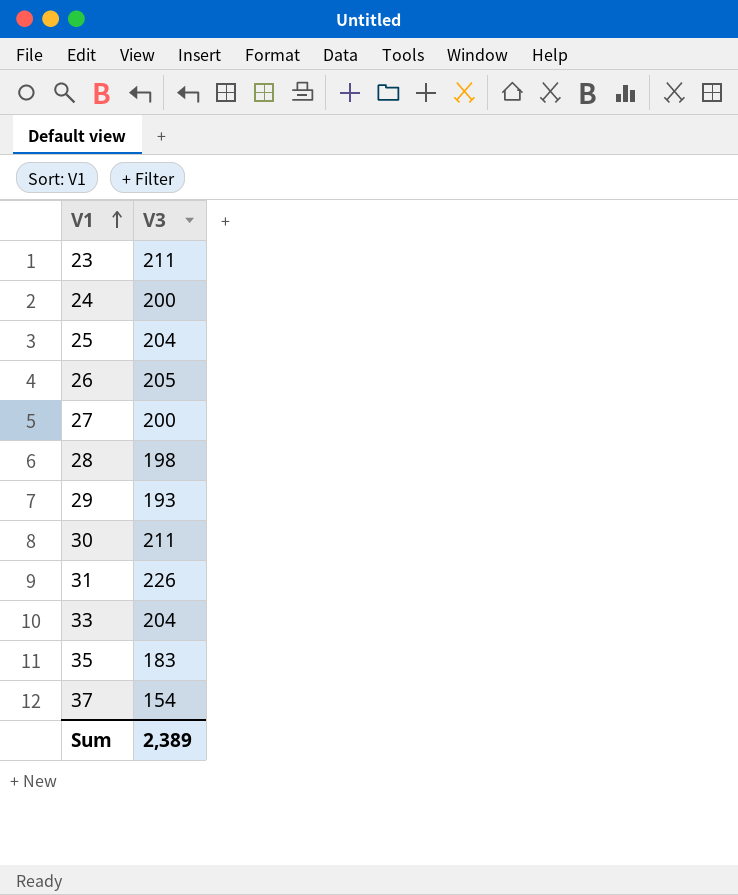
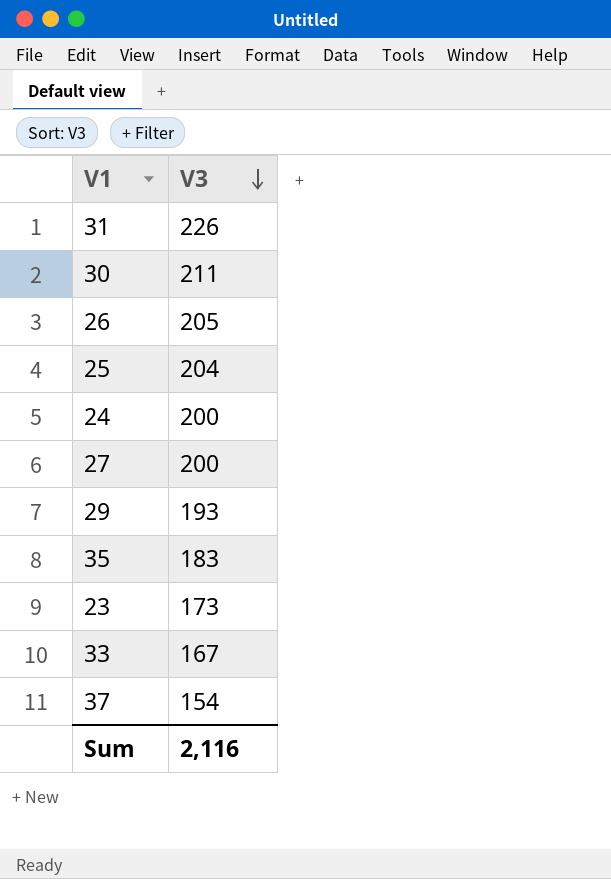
row order: V1 ascending -> V3 descending
row 28: 198 -> none
23 | V3: 211 -> 173
33 | V3: 204 -> 167
Sum | V3: 2,389 -> 2,116

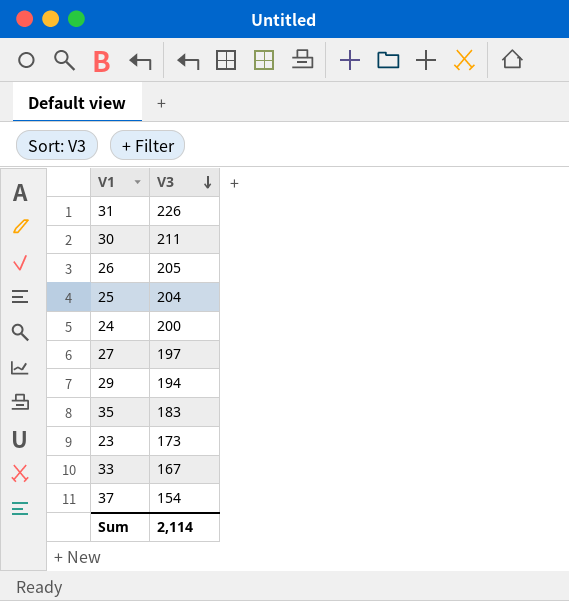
27 | V3: 200 -> 197
29 | V3: 193 -> 194
Sum | V3: 2,116 -> 2,114

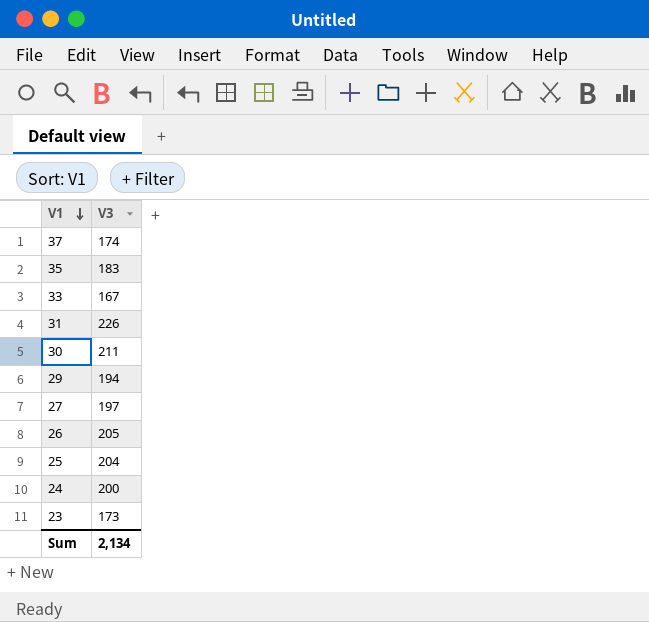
row order: V3 descending -> V1 descending
37 | V3: 154 -> 174
Sum | V3: 2,114 -> 2,134

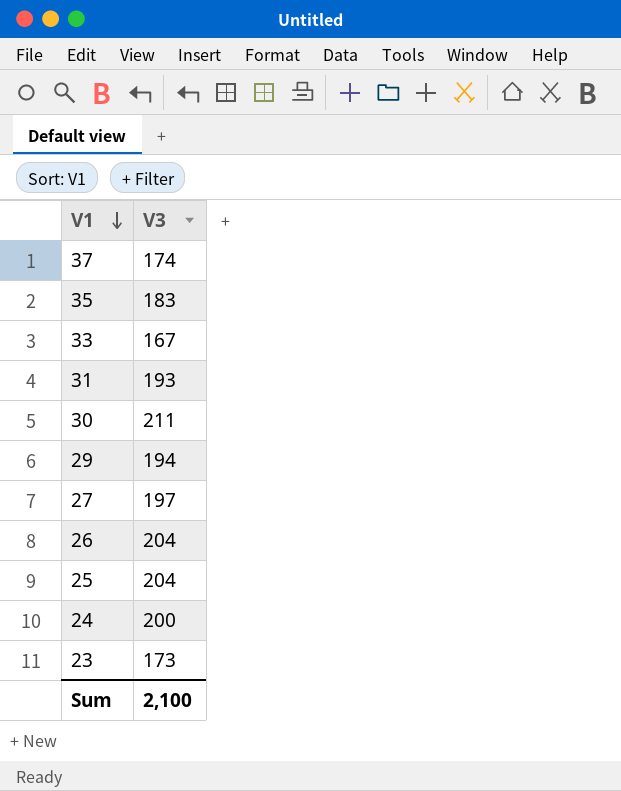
31 | V3: 226 -> 193
26 | V3: 205 -> 204
Sum | V3: 2,134 -> 2,100

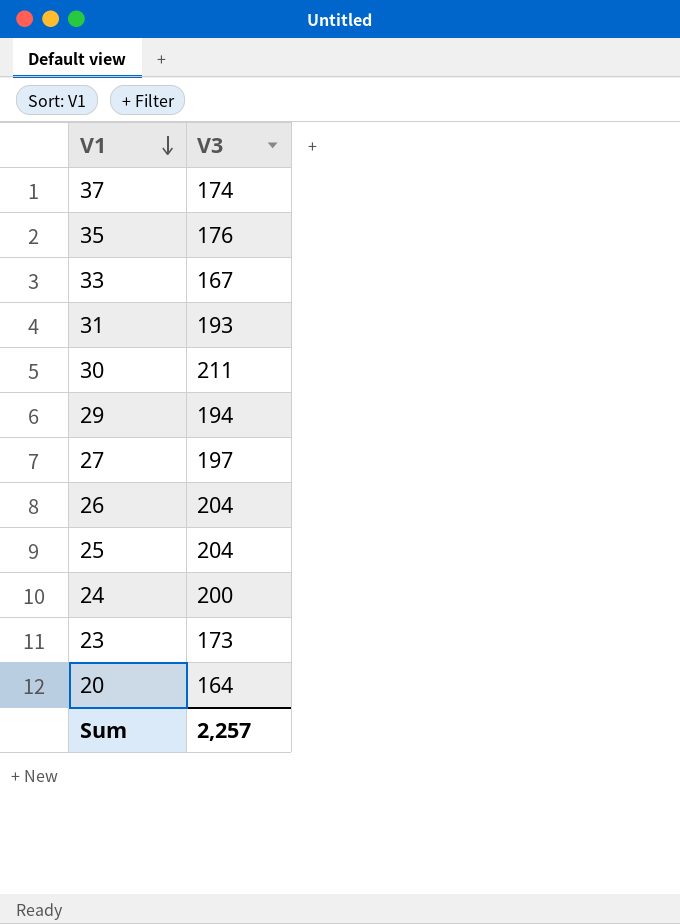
35 | V3: 183 -> 176
row 20: none -> 164
Sum | V3: 2,100 -> 2,257

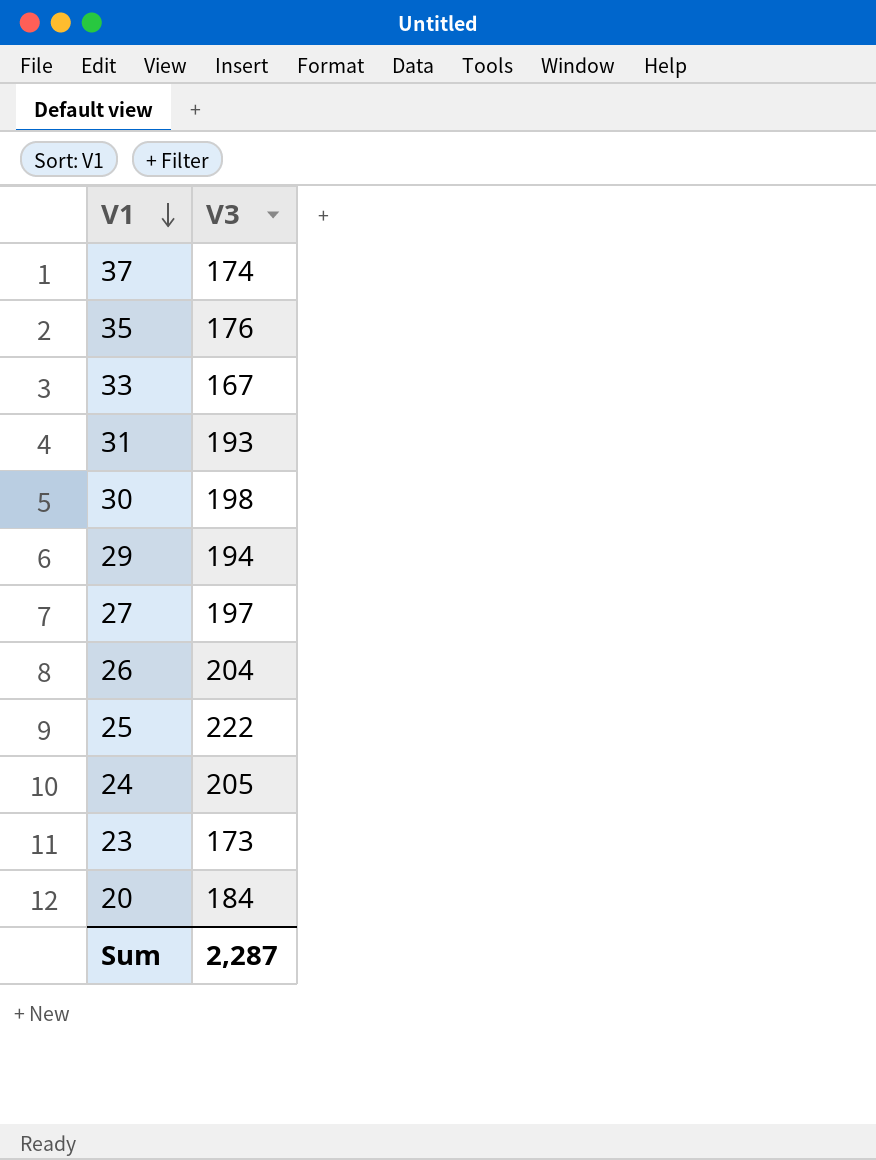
30 | V3: 211 -> 198
25 | V3: 204 -> 222
24 | V3: 200 -> 205
20 | V3: 164 -> 184
Sum | V3: 2,257 -> 2,287

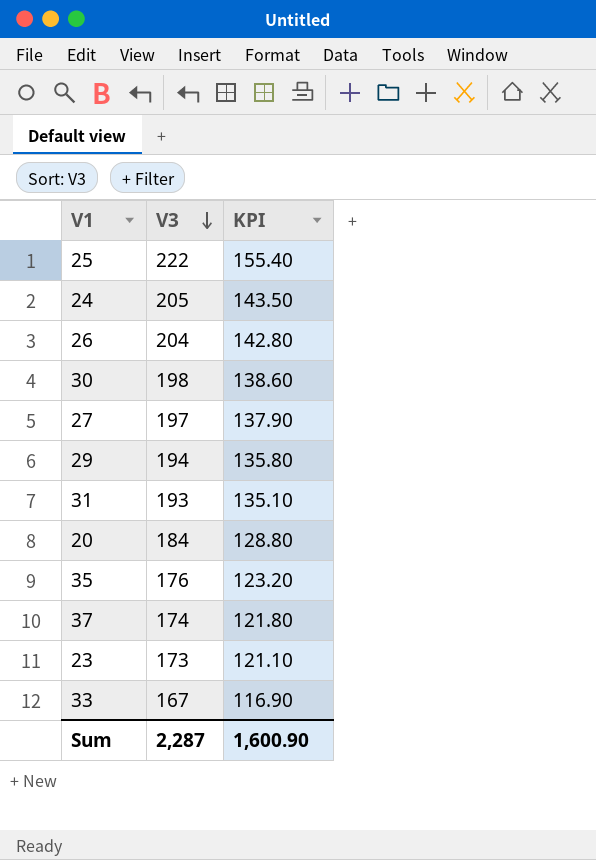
row order: V1 descending -> V3 descending
column KPI | formula: none -> [V3] * 0.7

